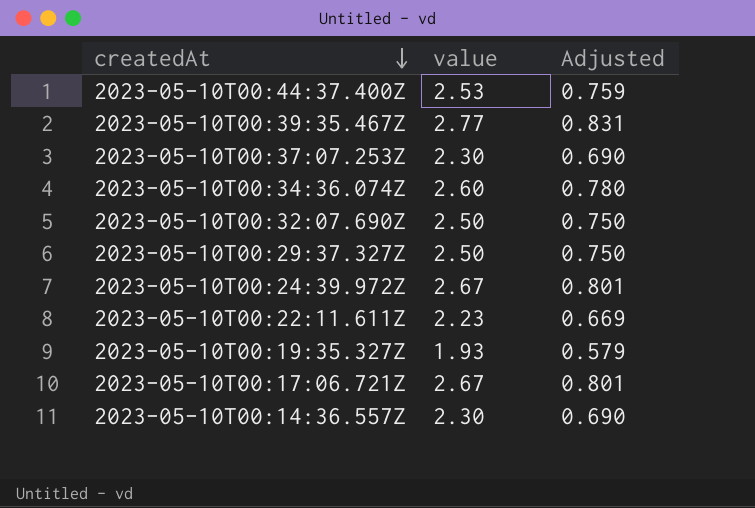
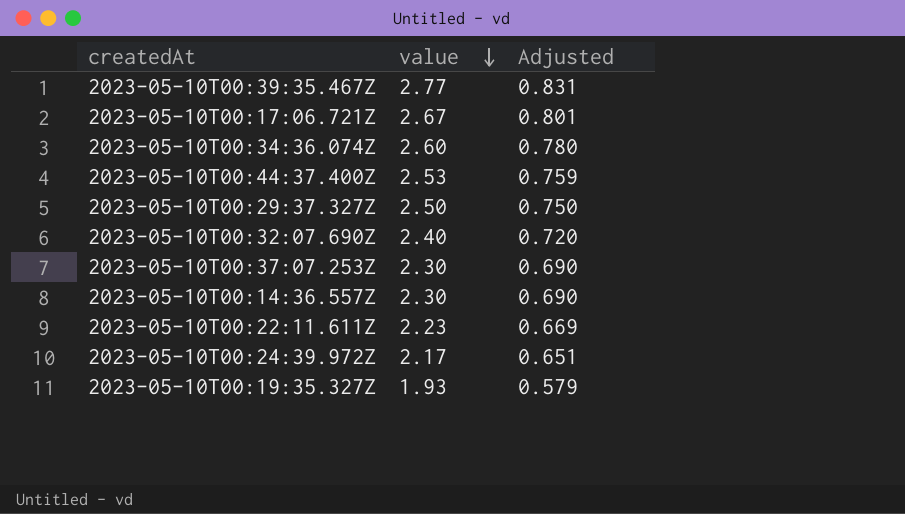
row order: createdAt descending -> value descending
2023-05-10T00:32:07.690Z | value: 2.50 -> 2.40
2023-05-10T00:32:07.690Z | Adjusted: 0.750 -> 0.720
2023-05-10T00:24:39.972Z | value: 2.67 -> 2.17
2023-05-10T00:24:39.972Z | Adjusted: 0.801 -> 0.651

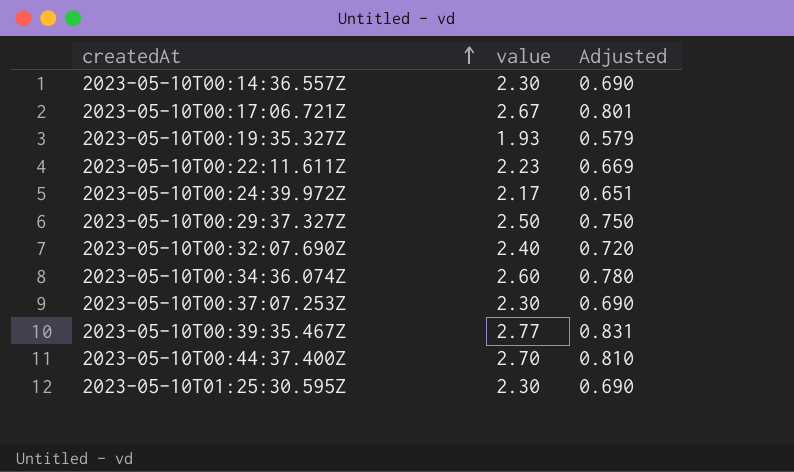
row order: value descending -> createdAt ascending
2023-05-10T00:44:37.400Z | value: 2.53 -> 2.70
2023-05-10T00:44:37.400Z | Adjusted: 0.759 -> 0.810
row 2023-05-10T01:25:30.595Z: none -> 2.30 | 0.690

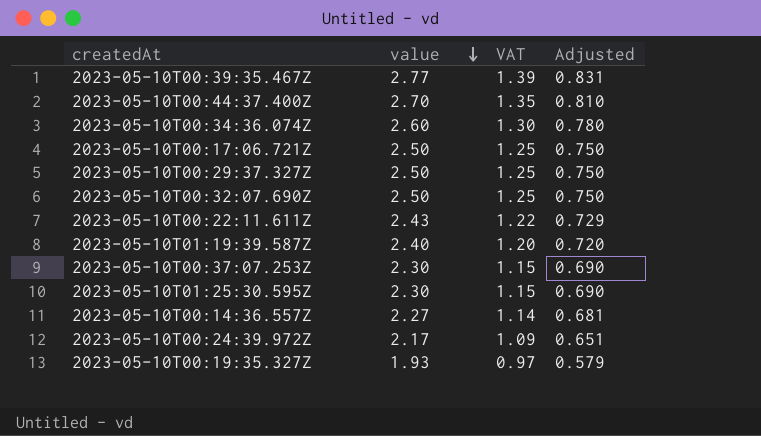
row order: createdAt ascending -> value descending
column VAT | formula: none -> [value] * 0.5
2023-05-10T00:17:06.721Z | value: 2.67 -> 2.50
2023-05-10T00:17:06.721Z | Adjusted: 0.801 -> 0.750
2023-05-10T00:32:07.690Z | value: 2.40 -> 2.50
2023-05-10T00:32:07.690Z | Adjusted: 0.720 -> 0.750
2023-05-10T00:22:11.611Z | value: 2.23 -> 2.43
2023-05-10T00:22:11.611Z | Adjusted: 0.669 -> 0.729
row 2023-05-10T01:19:39.587Z: none -> 2.40 | 1.20 | 0.720
2023-05-10T00:14:36.557Z | value: 2.30 -> 2.27
2023-05-10T00:14:36.557Z | Adjusted: 0.690 -> 0.681

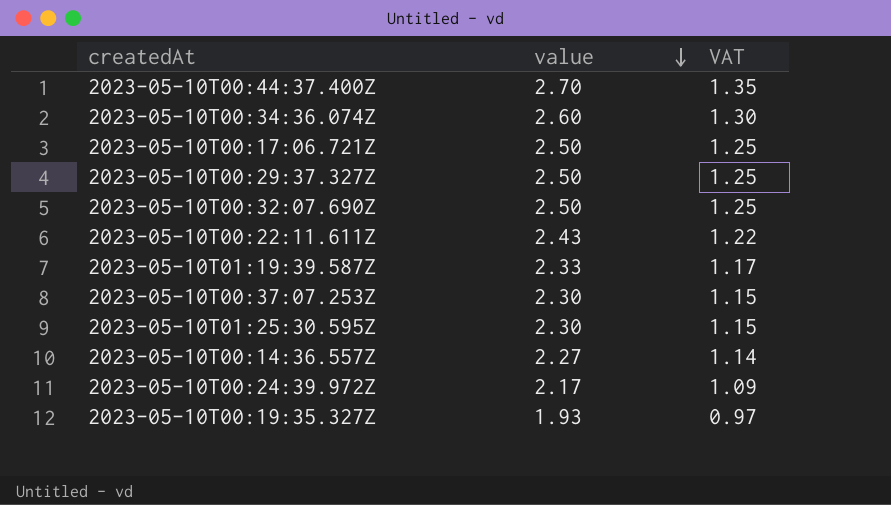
column Adjusted | formula: [value] * 0.3 -> none
row 2023-05-10T00:39:35.467Z: 2.77 | 1.39 | 0.831 -> none
2023-05-10T01:19:39.587Z | value: 2.40 -> 2.33
2023-05-10T01:19:39.587Z | VAT: 1.20 -> 1.17

